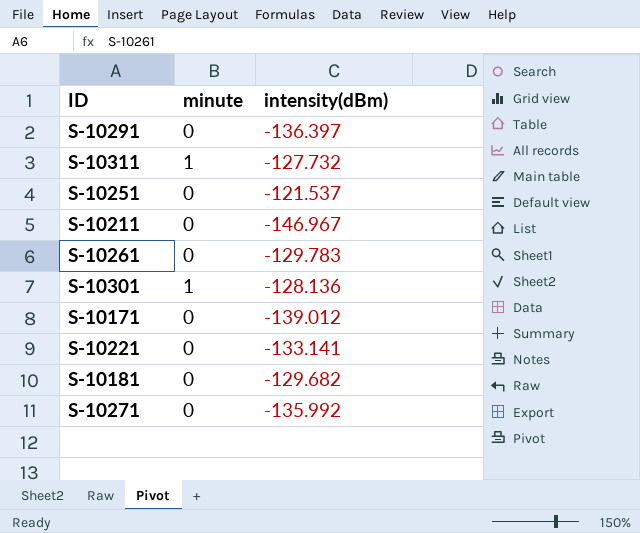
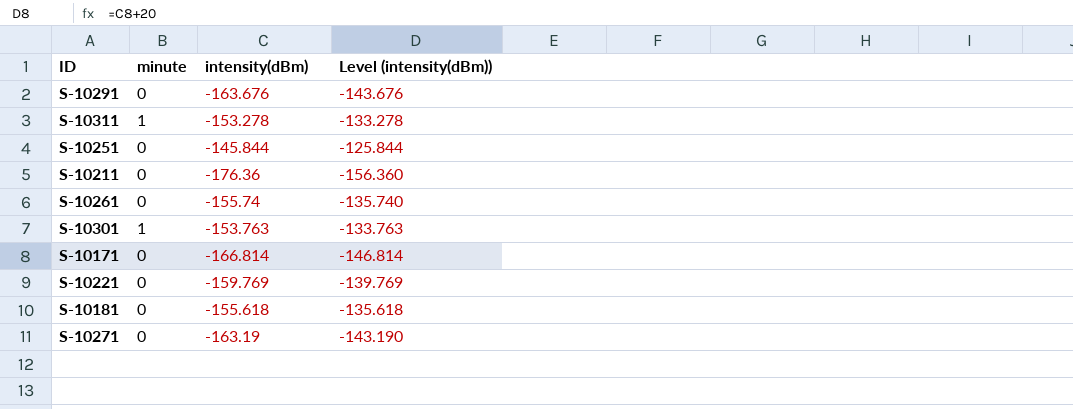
column Level (intensity(dBm)) | formula: none -> [intensity(dBm)] + 20
S-10291 | intensity(dBm): -136.397 -> -163.676
S-10311 | intensity(dBm): -127.732 -> -153.278
S-10251 | intensity(dBm): -121.537 -> -145.844
S-10211 | intensity(dBm): -146.967 -> -176.36
S-10261 | intensity(dBm): -129.783 -> -155.74
S-10301 | intensity(dBm): -128.136 -> -153.763
S-10171 | intensity(dBm): -139.012 -> -166.814
S-10221 | intensity(dBm): -133.141 -> -159.769
S-10181 | intensity(dBm): -129.682 -> -155.618
S-10271 | intensity(dBm): -135.992 -> -163.19

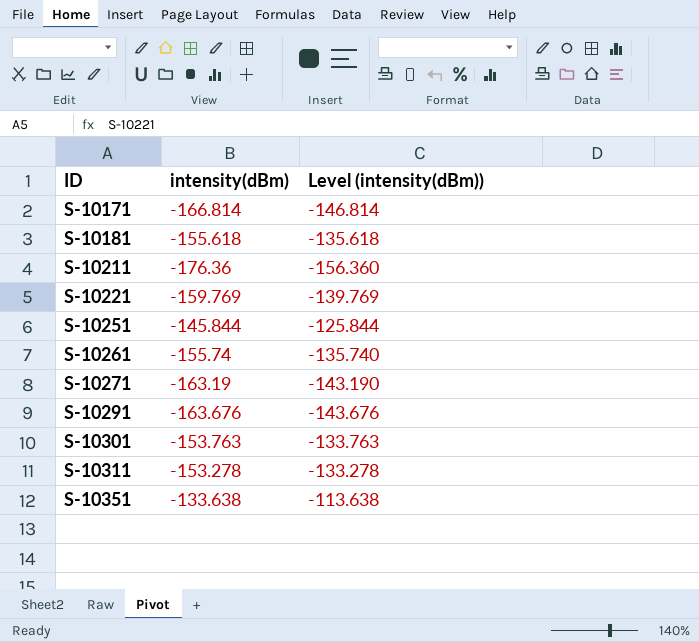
row order: none -> ID ascending
column minute | position: 2 -> none
row S-10351: none -> -133.638 | -113.638

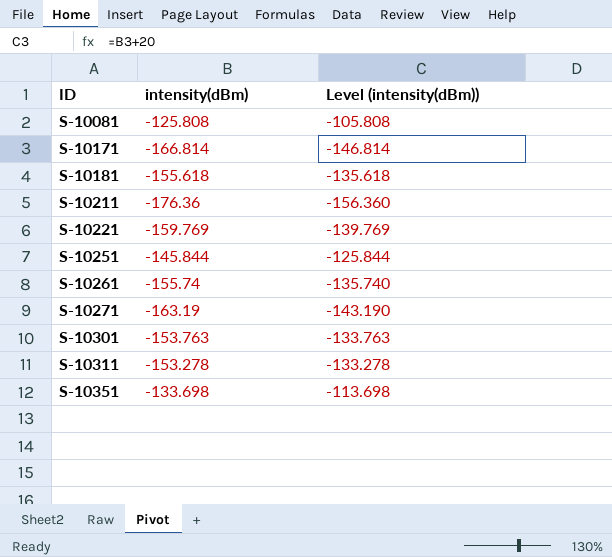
row S-10291: -163.676 | -143.676 -> none
row S-10081: none -> -125.808 | -105.808
S-10351 | intensity(dBm): -133.638 -> -133.698
S-10351 | Level (intensity(dBm)): -113.638 -> -113.698

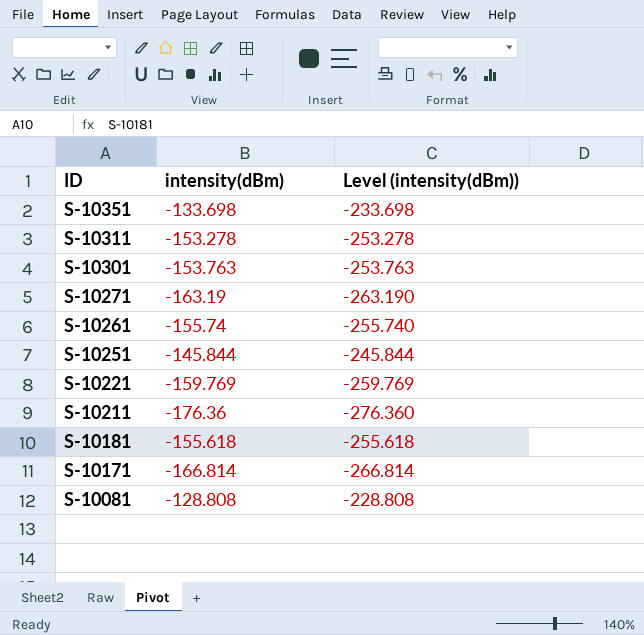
row order: ID ascending -> ID descending
column Level (intensity(dBm)) | formula: [intensity(dBm)] + 20 -> [intensity(dBm)] - 100
S-10081 | intensity(dBm): -125.808 -> -128.808

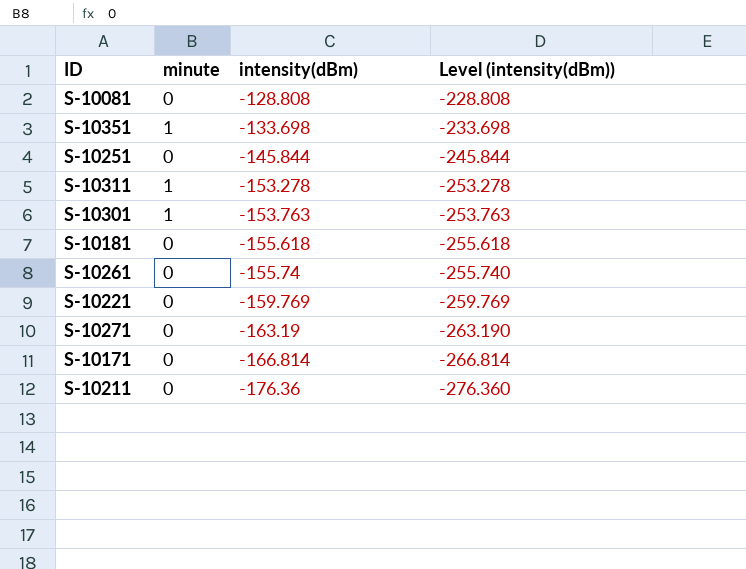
row order: ID descending -> intensity(dBm) descending
column minute | position: none -> 2

